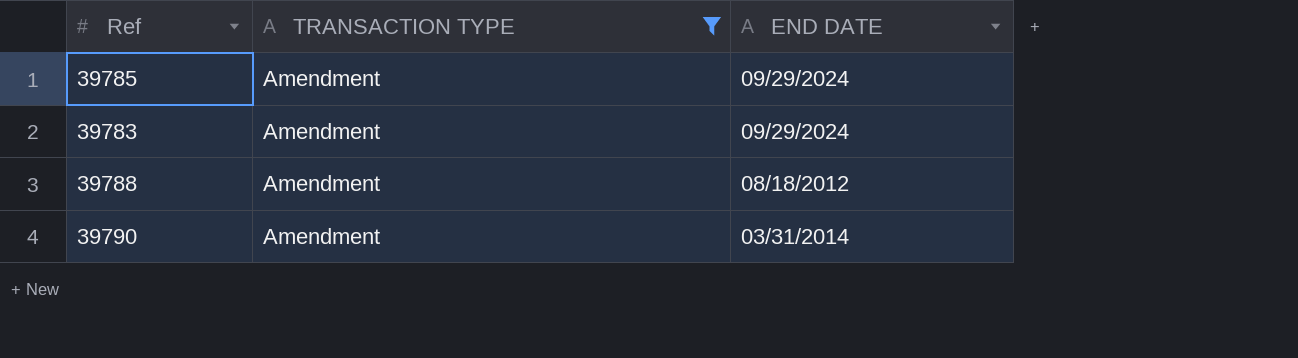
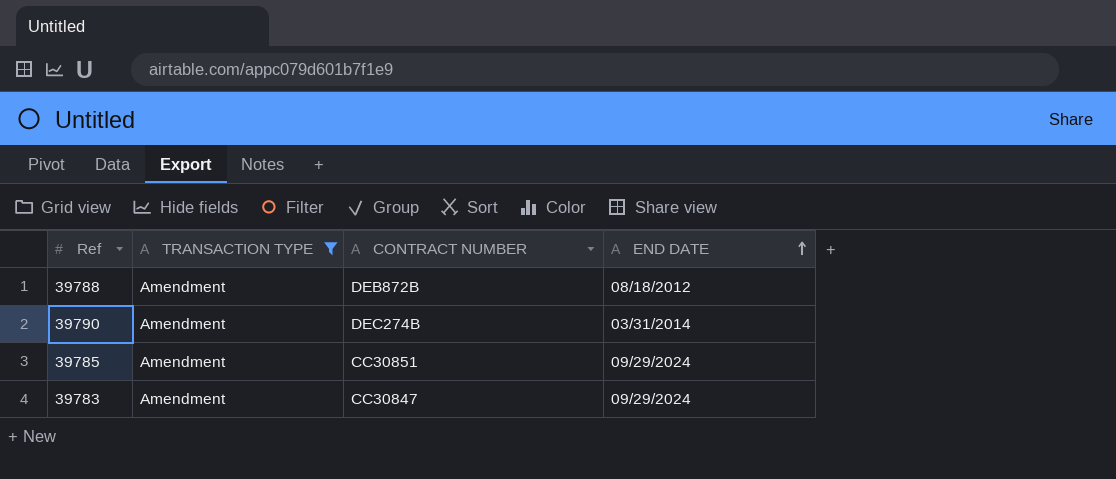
row order: none -> END DATE ascending
column CONTRACT NUMBER | position: none -> 3

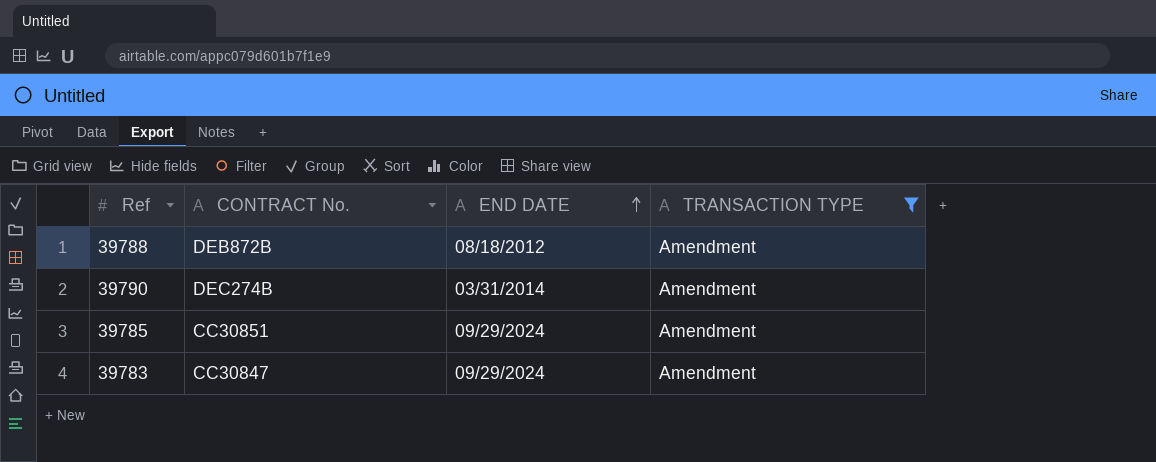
column name: CONTRACT NUMBER -> CONTRACT No.
column TRANSACTION TYPE | position: 2 -> 4

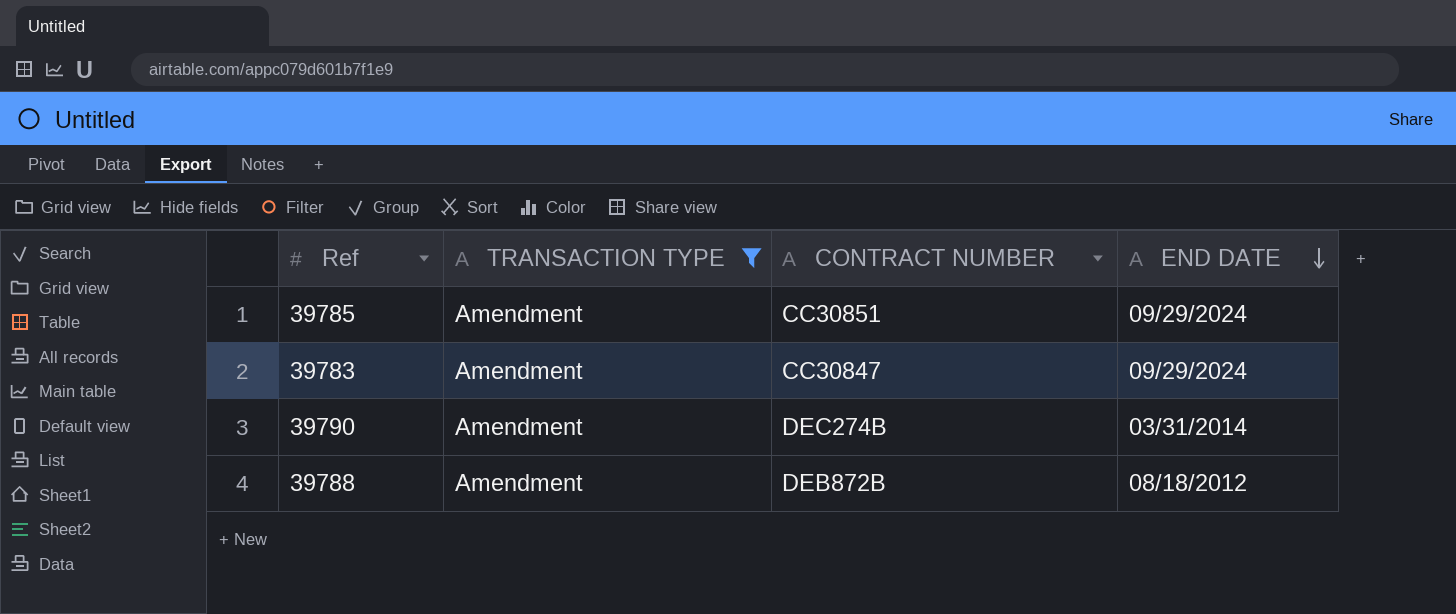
row order: END DATE ascending -> END DATE descending
column TRANSACTION TYPE | position: 4 -> 2
column name: CONTRACT No. -> CONTRACT NUMBER

